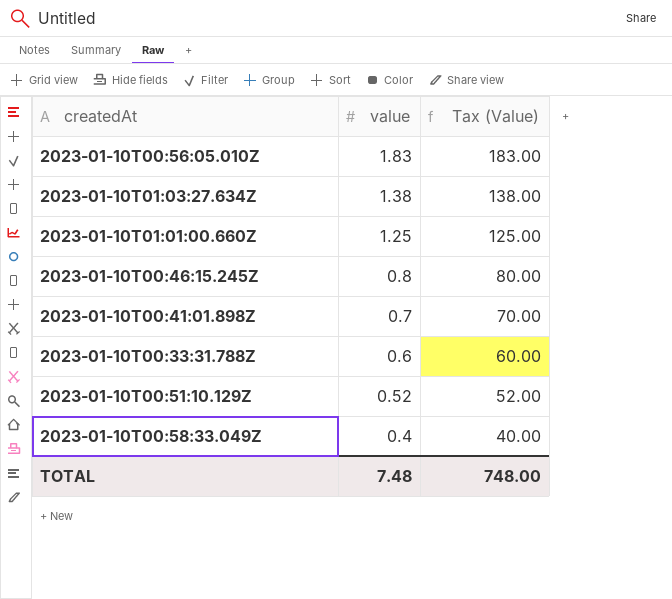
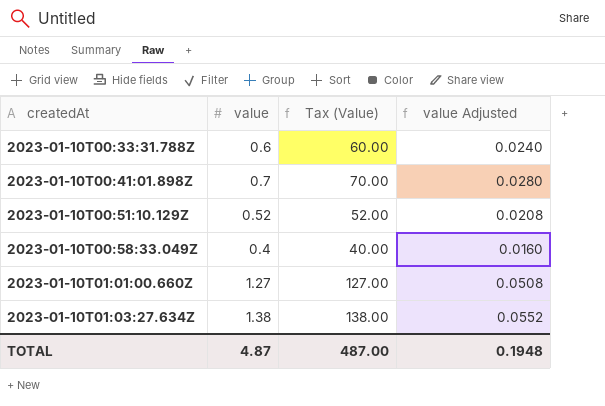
row order: value descending -> createdAt ascending
column value Adjusted | formula: none -> [value] * 0.04
row 2023-01-10T00:56:05.010Z: 1.83 | 183.00 -> none
row 2023-01-10T00:46:15.245Z: 0.8 | 80.00 -> none
2023-01-10T01:01:00.660Z | value: 1.25 -> 1.27
2023-01-10T01:01:00.660Z | Tax (Value): 125.00 -> 127.00
TOTAL | value: 7.48 -> 4.87
TOTAL | Tax (Value): 748.00 -> 487.00

